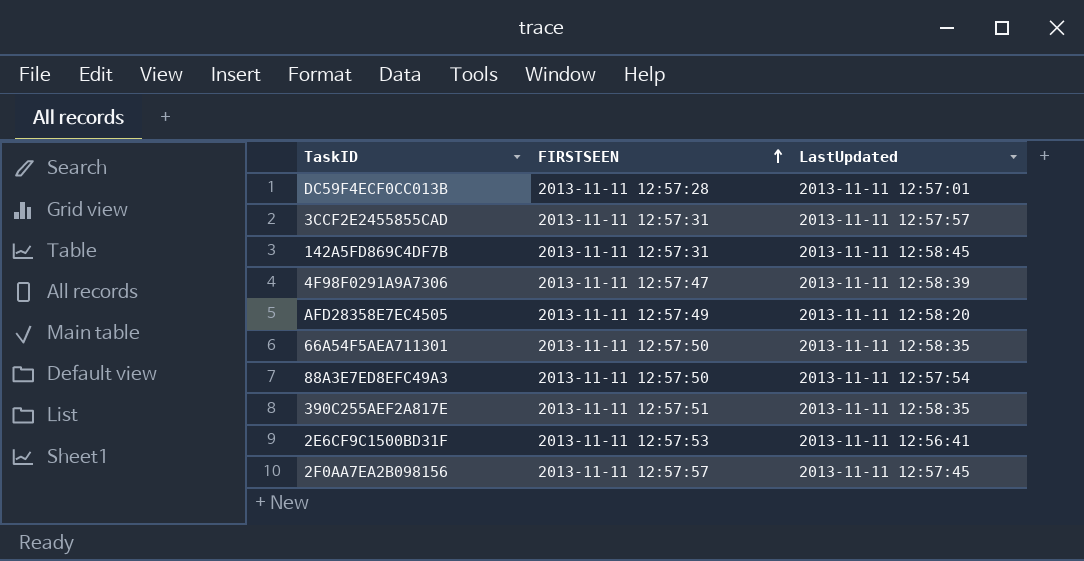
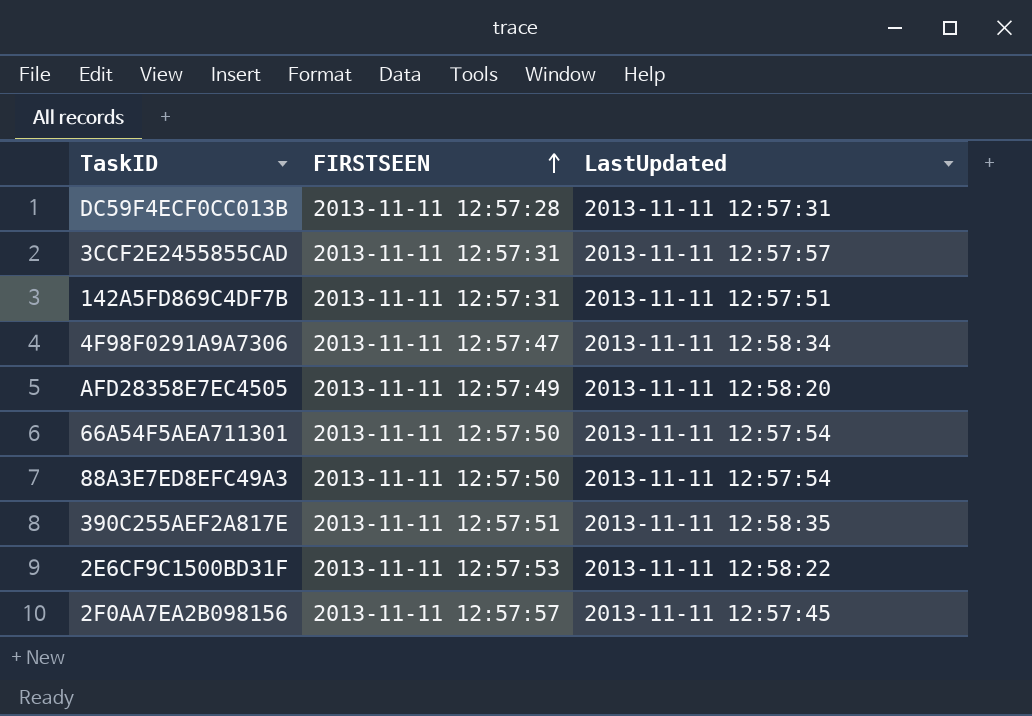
DC59F4ECF0CC013B | LastUpdated: 2013-11-11 12:57:01 -> 2013-11-11 12:57:31
142A5FD869C4DF7B | LastUpdated: 2013-11-11 12:58:45 -> 2013-11-11 12:57:51
4F98F0291A9A7306 | LastUpdated: 2013-11-11 12:58:39 -> 2013-11-11 12:58:34
66A54F5AEA711301 | LastUpdated: 2013-11-11 12:58:35 -> 2013-11-11 12:57:54
2E6CF9C1500BD31F | LastUpdated: 2013-11-11 12:56:41 -> 2013-11-11 12:58:22

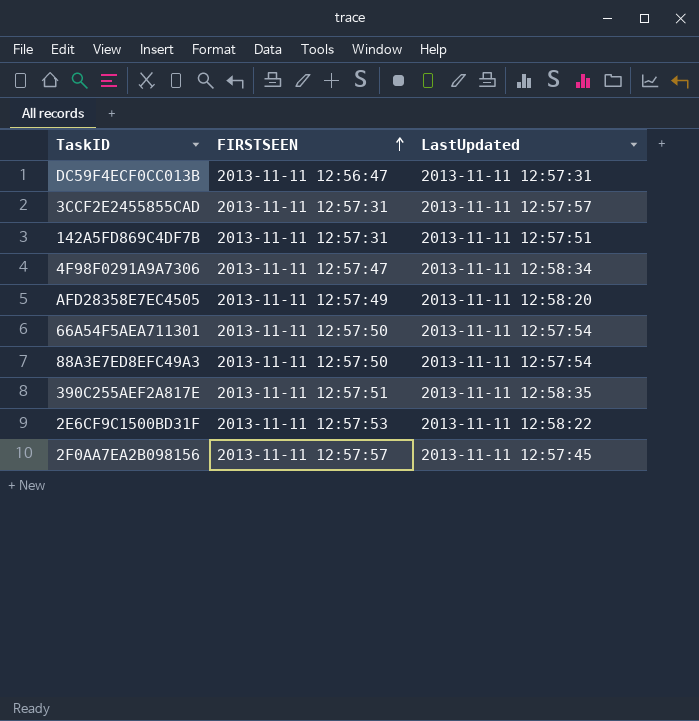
DC59F4ECF0CC013B | FIRSTSEEN: 2013-11-11 12:57:28 -> 2013-11-11 12:56:47

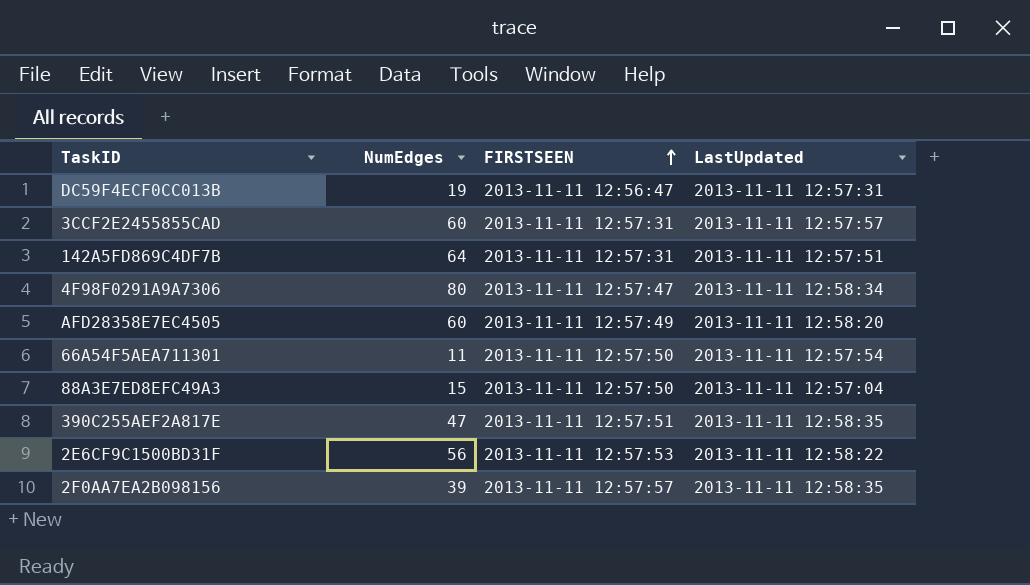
column NumEdges | position: none -> 2
88A3E7ED8EFC49A3 | LastUpdated: 2013-11-11 12:57:54 -> 2013-11-11 12:57:04
2F0AA7EA2B098156 | LastUpdated: 2013-11-11 12:57:45 -> 2013-11-11 12:58:35

